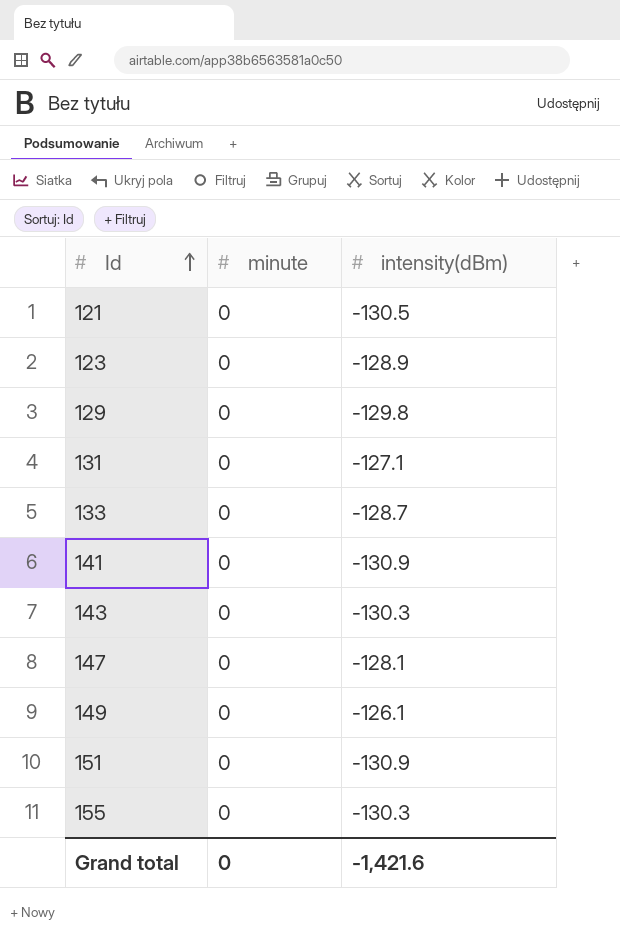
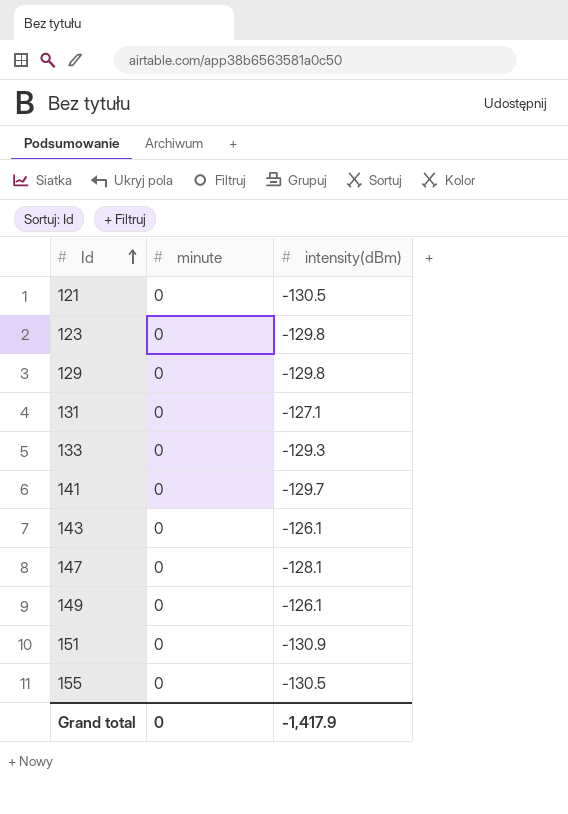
123 | intensity(dBm): -128.9 -> -129.8
133 | intensity(dBm): -128.7 -> -129.3
141 | intensity(dBm): -130.9 -> -129.7
143 | intensity(dBm): -130.3 -> -126.1
155 | intensity(dBm): -130.3 -> -130.5
Grand total | intensity(dBm): -1,421.6 -> -1,417.9

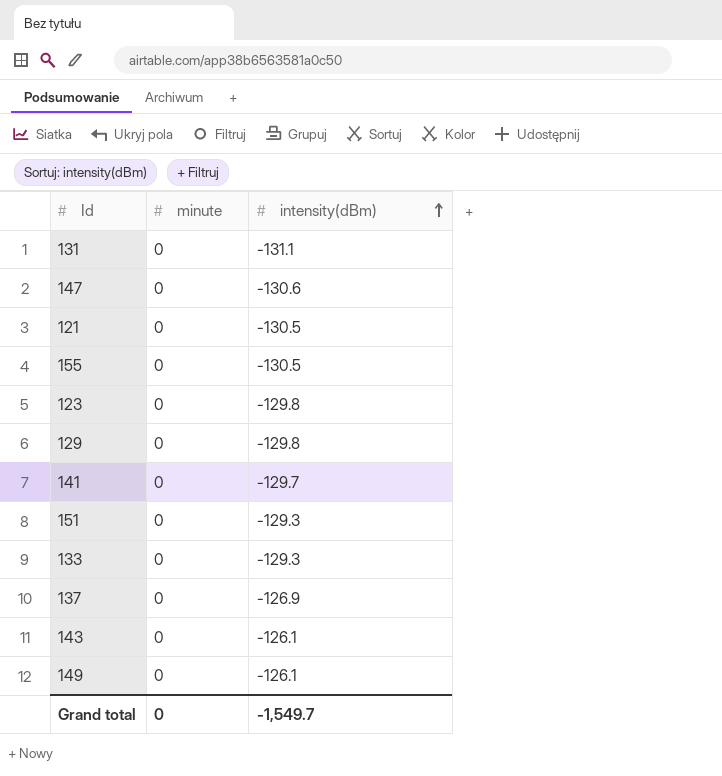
row order: Id ascending -> intensity(dBm) ascending
131 | intensity(dBm): -127.1 -> -131.1
147 | intensity(dBm): -128.1 -> -130.6
151 | intensity(dBm): -130.9 -> -129.3
row 137: none -> 0 | -126.9
Grand total | intensity(dBm): -1,417.9 -> -1,549.7

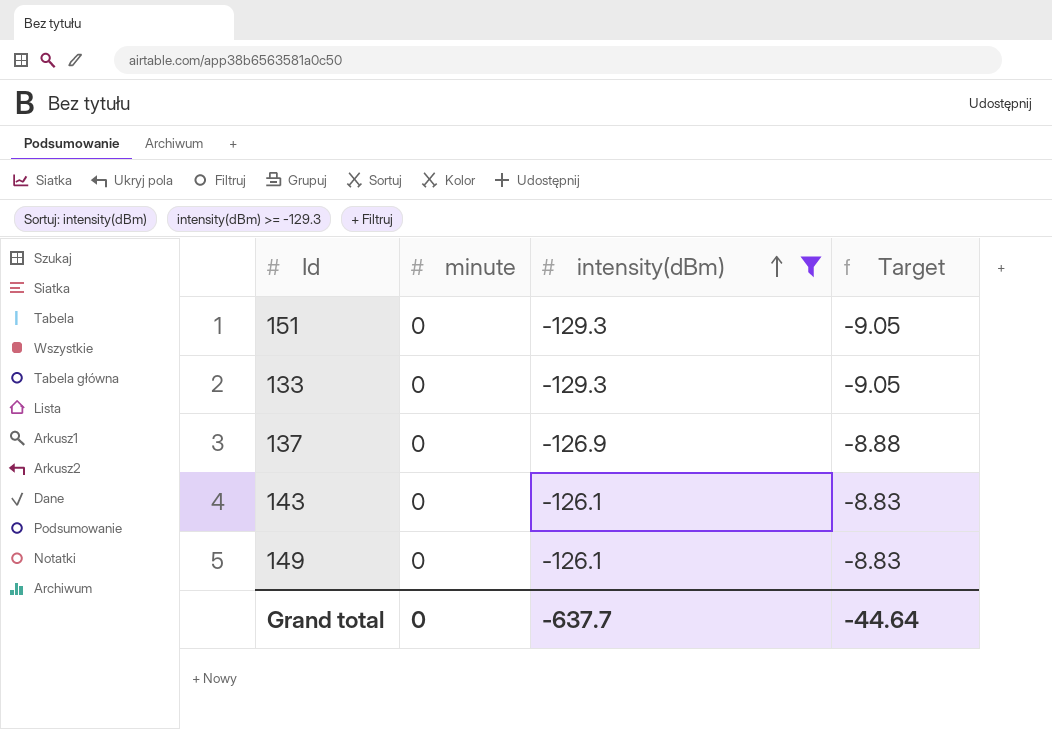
filter: none -> intensity(dBm) >= -129.3
column Target | formula: none -> [intensity(dBm)] * 0.07
Grand total | intensity(dBm): -1,549.7 -> -637.7

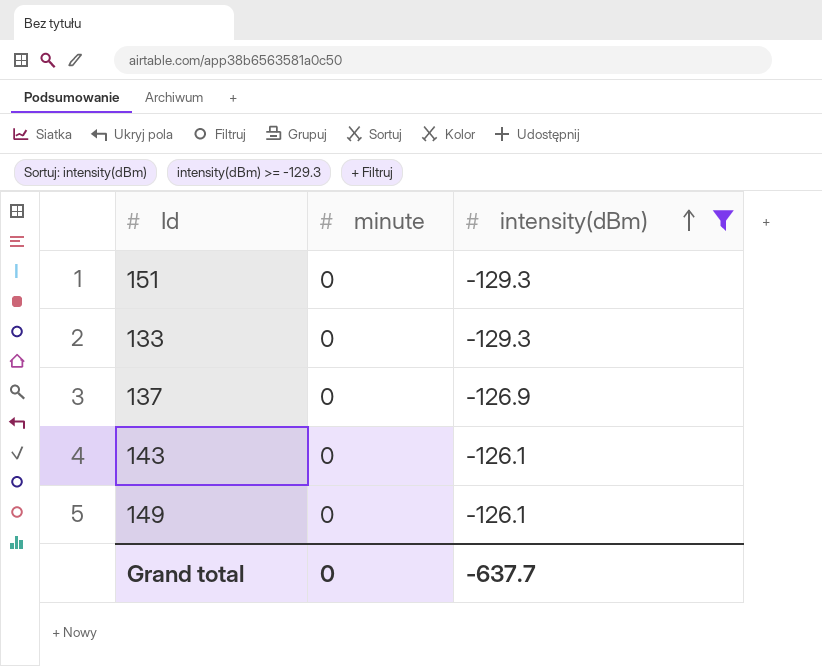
column Target | formula: [intensity(dBm)] * 0.07 -> none

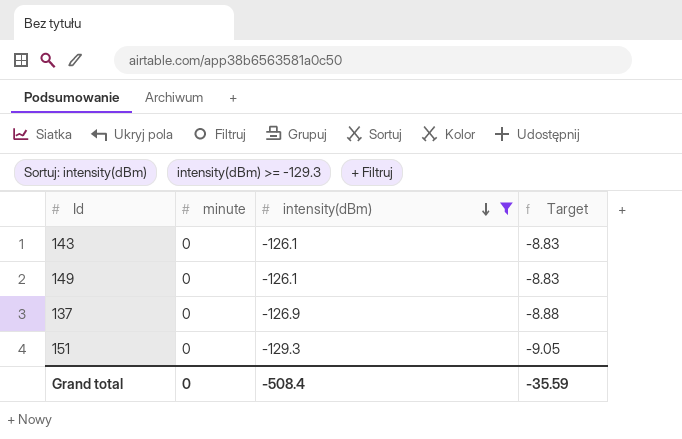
row order: intensity(dBm) ascending -> intensity(dBm) descending
column Target | formula: none -> [intensity(dBm)] * 0.07
row 133: 0 | -129.3 -> none
Grand total | intensity(dBm): -637.7 -> -508.4

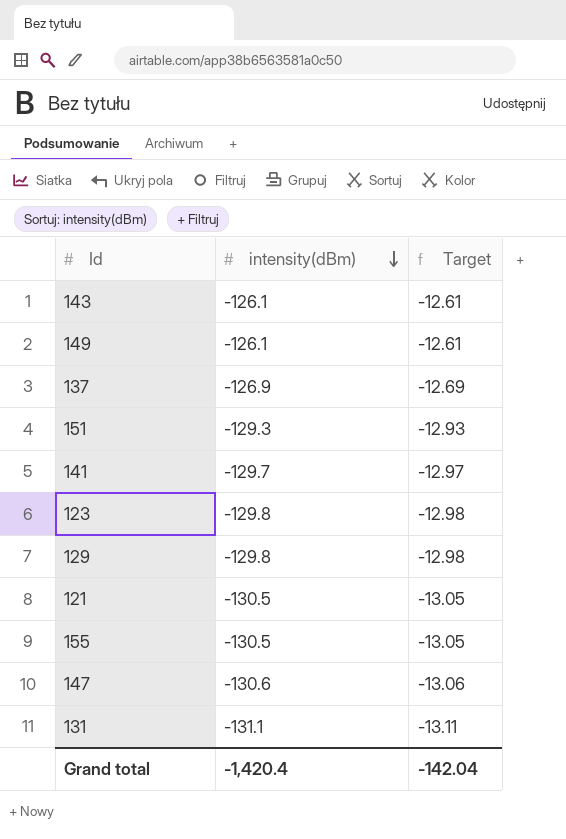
filter: intensity(dBm) >= -129.3 -> none
column minute | position: 2 -> none
column Target | formula: [intensity(dBm)] * 0.07 -> [intensity(dBm)] * 0.1
Grand total | intensity(dBm): -508.4 -> -1,420.4
Grand total | Target: -35.59 -> -142.04

